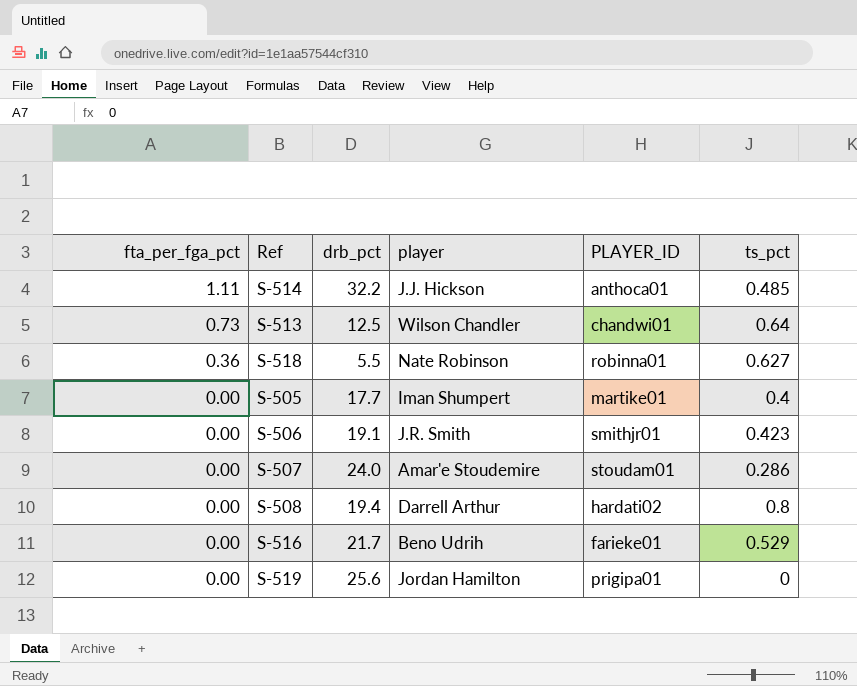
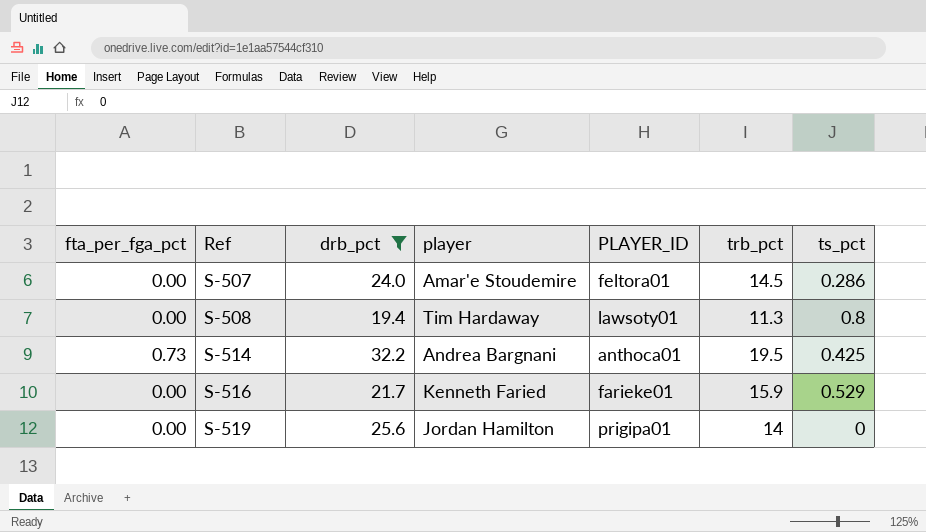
filter: none -> drb_pct >= 19.4
row order: fta_per_fga_pct descending -> Ref ascending
column trb_pct | position: none -> 6
S-507 | PLAYER_ID: stoudam01 -> feltora01
S-508 | player: Darrell Arthur -> Tim Hardaway
S-508 | PLAYER_ID: hardati02 -> lawsoty01
S-514 | fta_per_fga_pct: 1.11 -> 0.73
S-514 | player: J.J. Hickson -> Andrea Bargnani
S-514 | ts_pct: 0.485 -> 0.425
S-516 | player: Beno Udrih -> Kenneth Faried

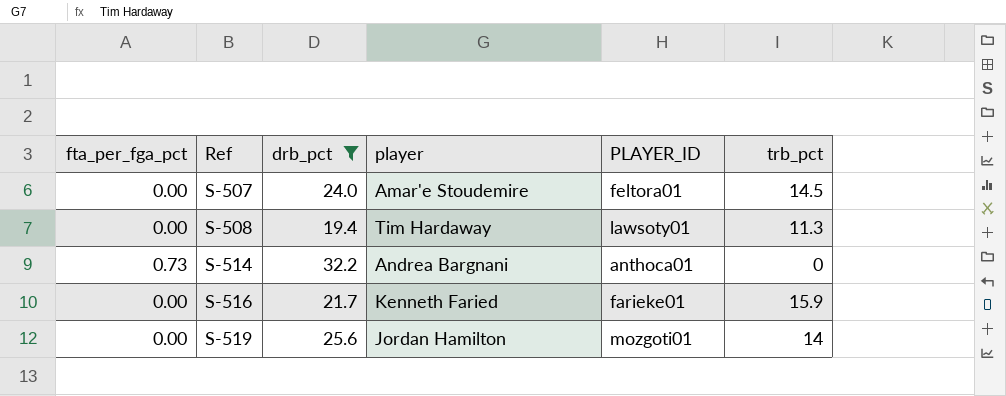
column ts_pct | position: 7 -> none
S-514 | trb_pct: 19.5 -> 0
S-519 | PLAYER_ID: prigipa01 -> mozgoti01

